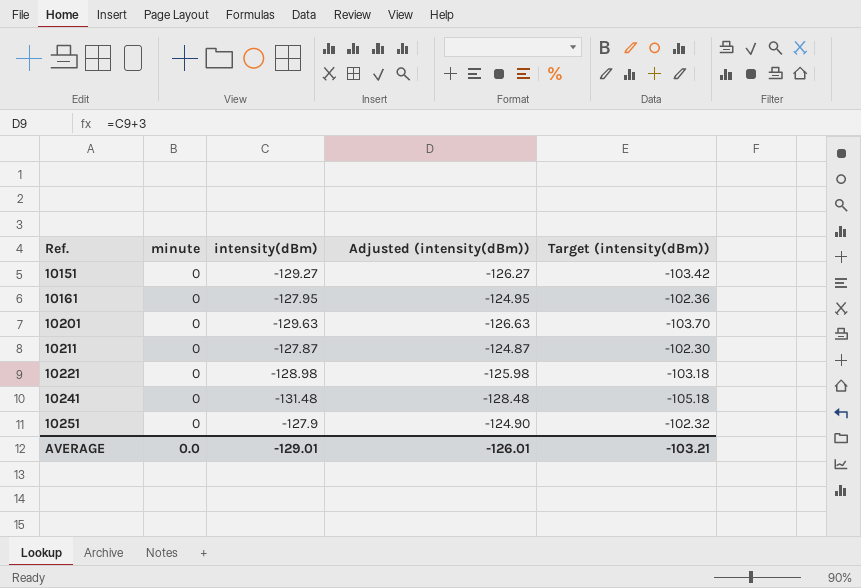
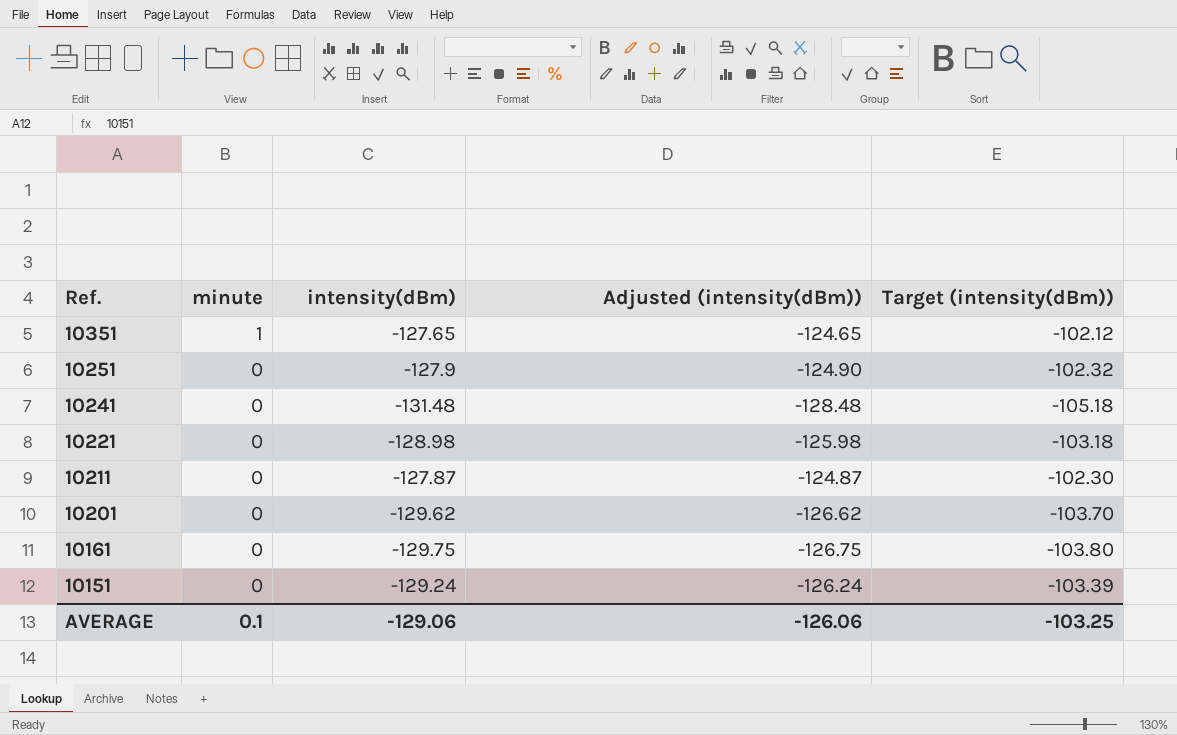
row order: Ref. ascending -> Ref. descending
row 10351: none -> 1 | -127.65 | -124.65 | -102.12
10201 | intensity(dBm): -129.63 -> -129.62
10201 | Adjusted (intensity(dBm)): -126.63 -> -126.62
10161 | intensity(dBm): -127.95 -> -129.75
10161 | Adjusted (intensity(dBm)): -124.95 -> -126.75
10161 | Target (intensity(dBm)): -102.36 -> -103.80
10151 | intensity(dBm): -129.27 -> -129.24
10151 | Adjusted (intensity(dBm)): -126.27 -> -126.24
10151 | Target (intensity(dBm)): -103.42 -> -103.39
AVERAGE | minute: 0.0 -> 0.1
AVERAGE | intensity(dBm): -129.01 -> -129.06
AVERAGE | Adjusted (intensity(dBm)): -126.01 -> -126.06
AVERAGE | Target (intensity(dBm)): -103.21 -> -103.25

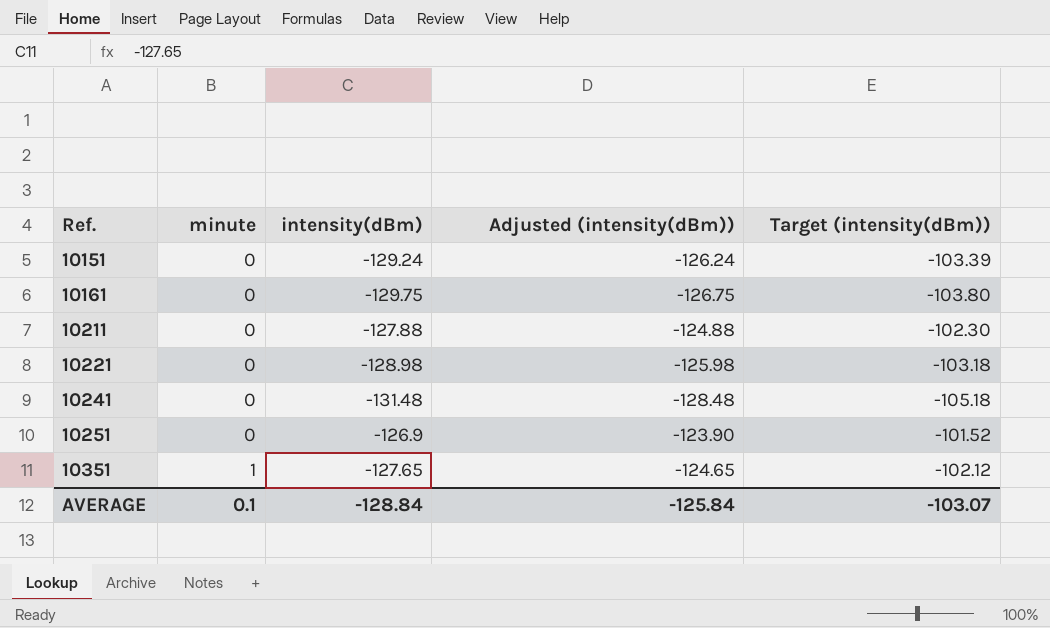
row order: Ref. descending -> Ref. ascending
row 10201: 0 | -129.62 | -126.62 | -103.70 -> none
10211 | intensity(dBm): -127.87 -> -127.88
10211 | Adjusted (intensity(dBm)): -124.87 -> -124.88
10251 | intensity(dBm): -127.9 -> -126.9
10251 | Adjusted (intensity(dBm)): -124.90 -> -123.90
10251 | Target (intensity(dBm)): -102.32 -> -101.52
AVERAGE | intensity(dBm): -129.06 -> -128.84
AVERAGE | Adjusted (intensity(dBm)): -126.06 -> -125.84
AVERAGE | Target (intensity(dBm)): -103.25 -> -103.07

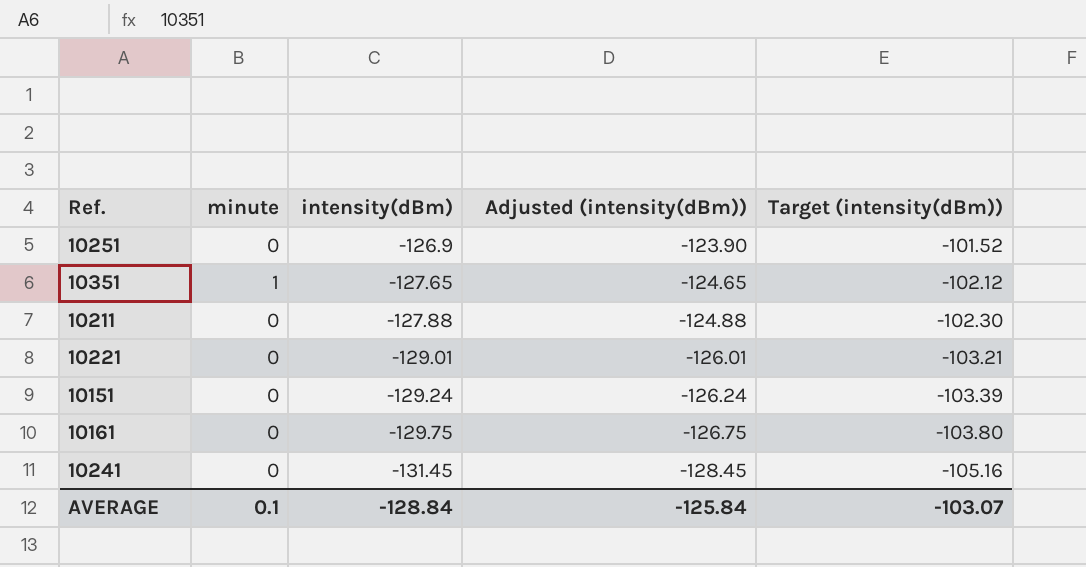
row order: Ref. ascending -> intensity(dBm) descending
10221 | intensity(dBm): -128.98 -> -129.01
10221 | Adjusted (intensity(dBm)): -125.98 -> -126.01
10221 | Target (intensity(dBm)): -103.18 -> -103.21
10241 | intensity(dBm): -131.48 -> -131.45
10241 | Adjusted (intensity(dBm)): -128.48 -> -128.45
10241 | Target (intensity(dBm)): -105.18 -> -105.16

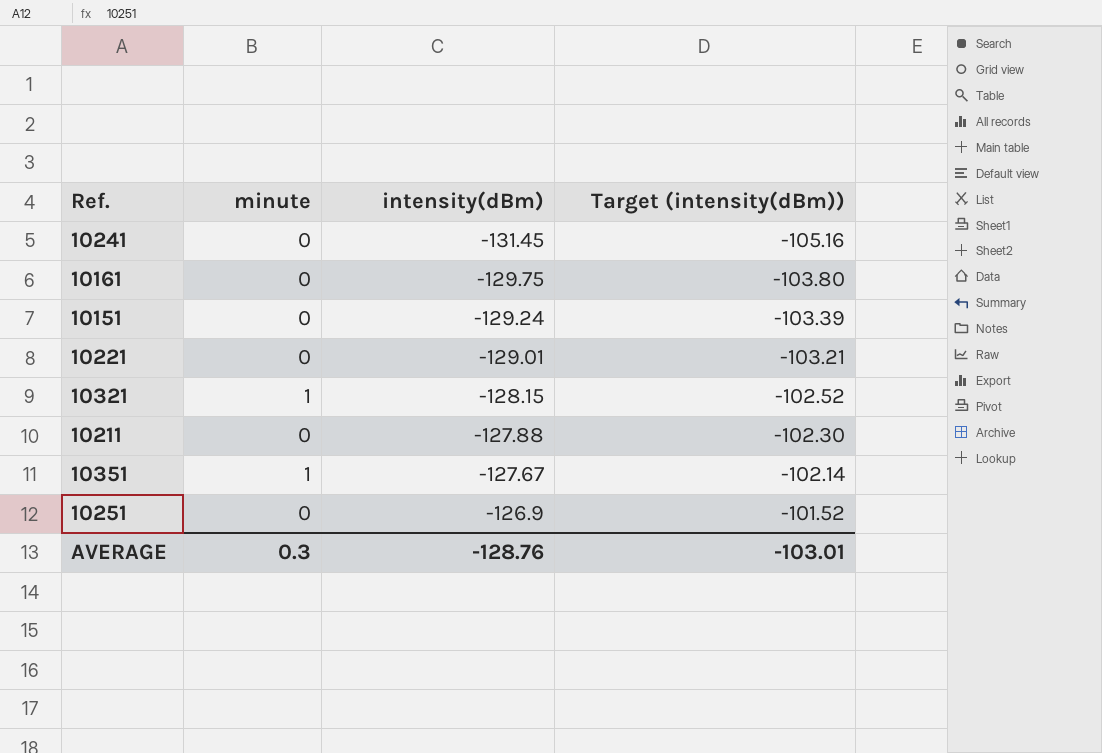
row order: intensity(dBm) descending -> intensity(dBm) ascending
column Adjusted (intensity(dBm)) | formula: [intensity(dBm)] + 3 -> none
row 10321: none -> 1 | -128.15 | -102.52
10351 | intensity(dBm): -127.65 -> -127.67
10351 | Target (intensity(dBm)): -102.12 -> -102.14
AVERAGE | minute: 0.1 -> 0.3
AVERAGE | intensity(dBm): -128.84 -> -128.76
AVERAGE | Target (intensity(dBm)): -103.07 -> -103.01

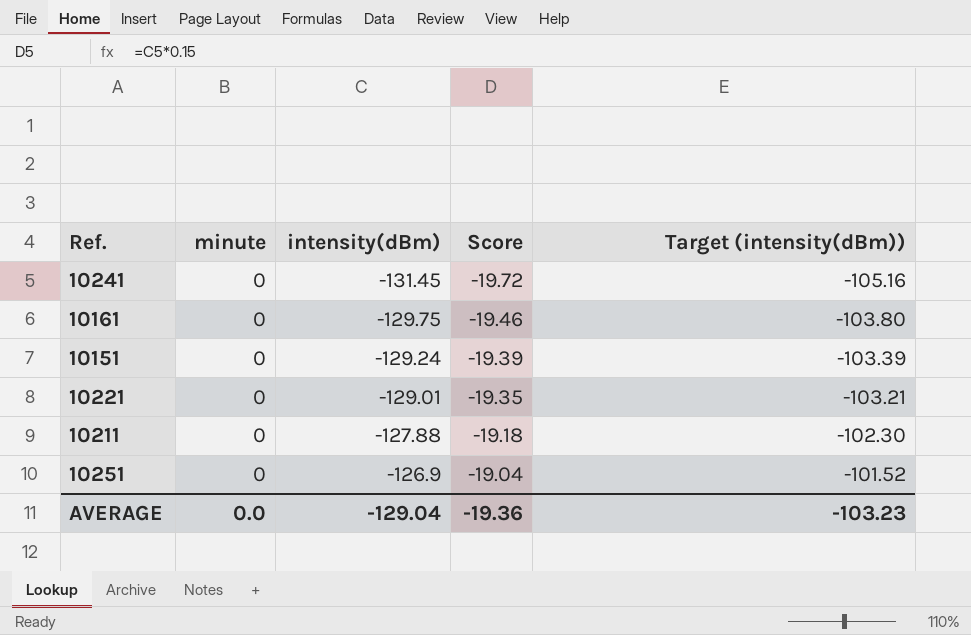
column Score | formula: none -> [intensity(dBm)] * 0.15
row 10321: 1 | -128.15 | -102.52 -> none
row 10351: 1 | -127.67 | -102.14 -> none
AVERAGE | minute: 0.3 -> 0.0
AVERAGE | intensity(dBm): -128.76 -> -129.04
AVERAGE | Target (intensity(dBm)): -103.01 -> -103.23

